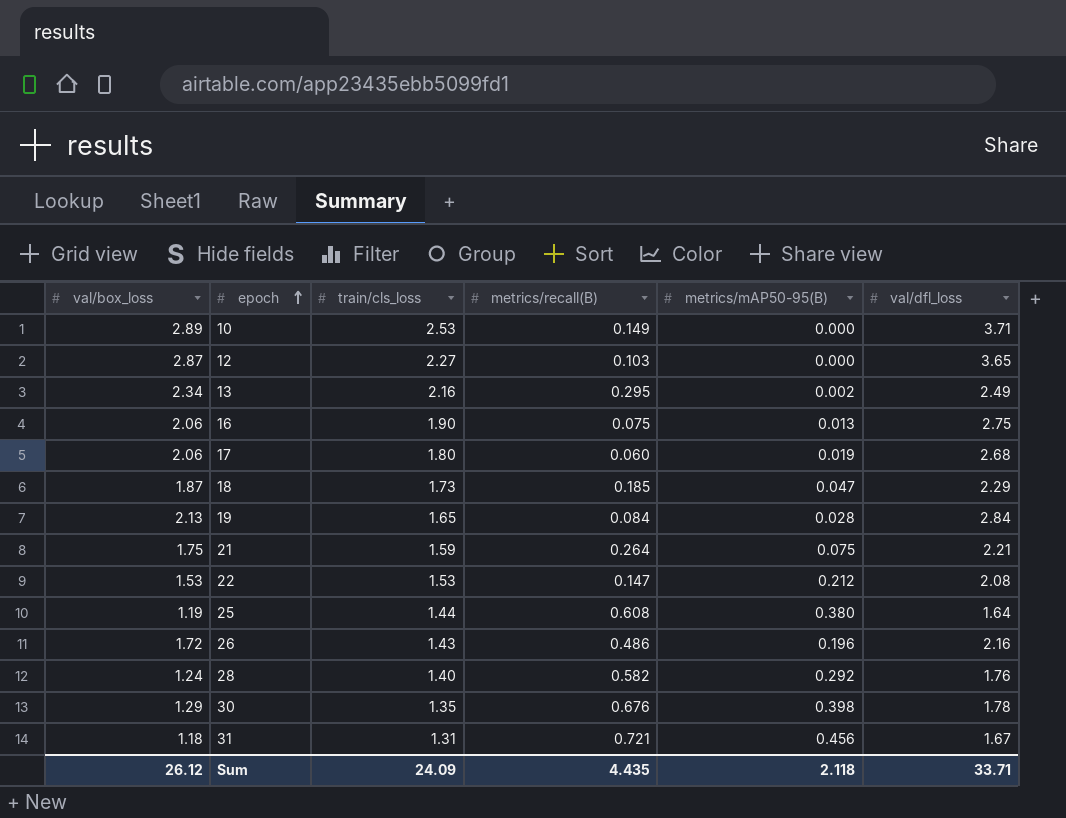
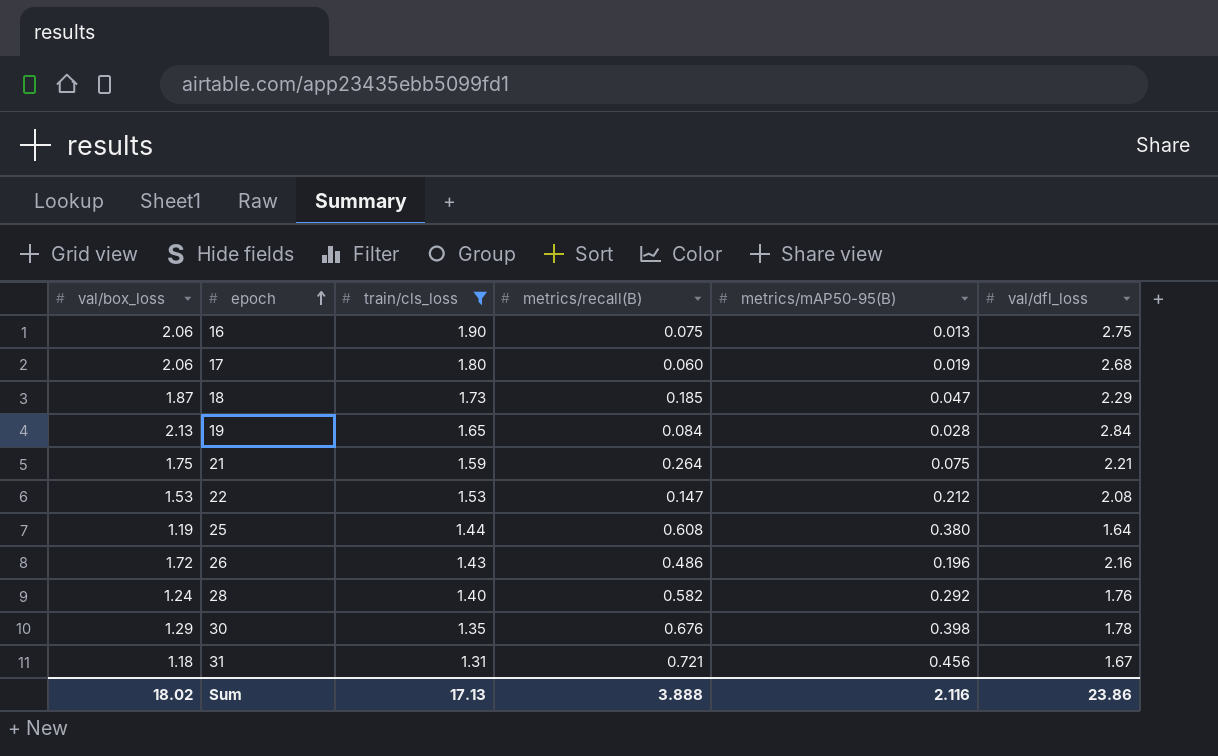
filter: none -> train/cls_loss <= 1.90
Sum | val/box_loss: 26.12 -> 18.02
Sum | train/cls_loss: 24.09 -> 17.13
Sum | metrics/recall(B): 4.435 -> 3.888
Sum | metrics/mAP50-95(B): 2.118 -> 2.116
Sum | val/dfl_loss: 33.71 -> 23.86

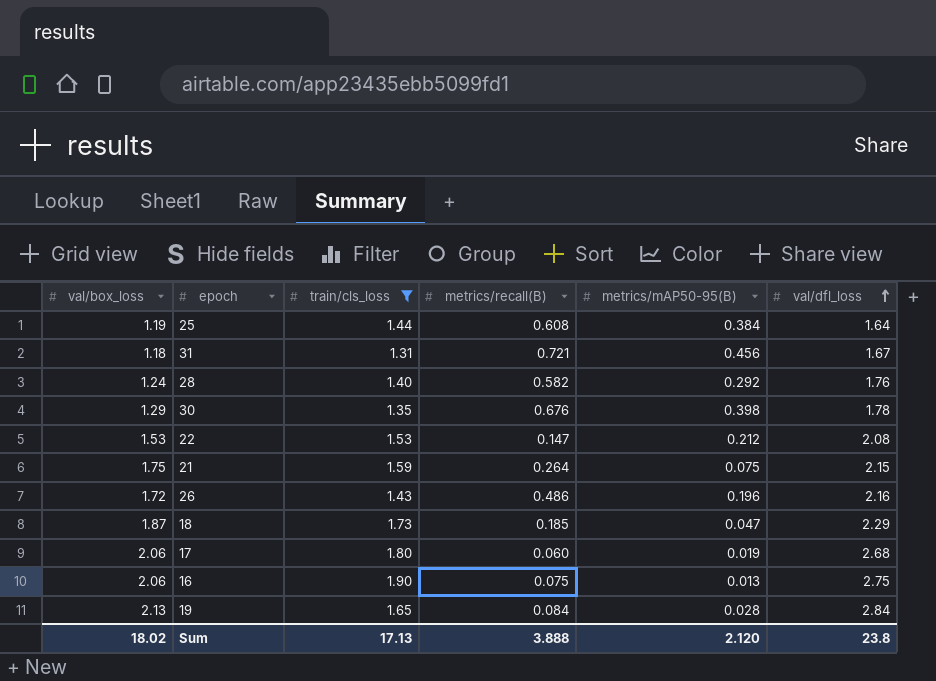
row order: epoch ascending -> val/dfl_loss ascending
25 | metrics/mAP50-95(B): 0.380 -> 0.384
21 | val/dfl_loss: 2.21 -> 2.15
Sum | metrics/mAP50-95(B): 2.116 -> 2.120
Sum | val/dfl_loss: 23.86 -> 23.8

